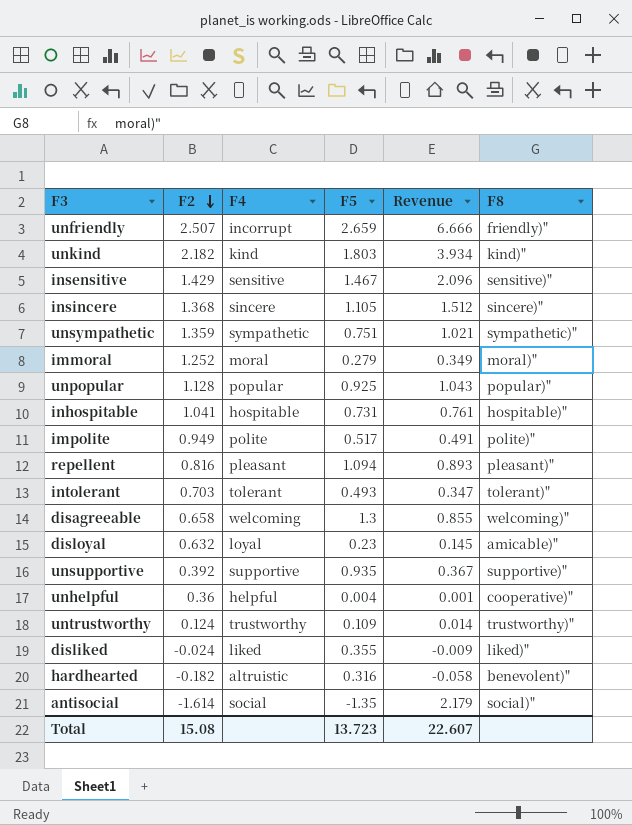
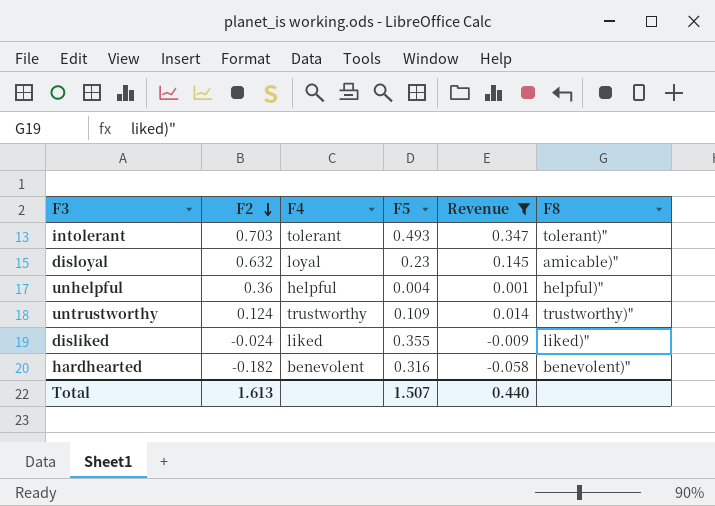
filter: none -> Revenue <= 0.347
unhelpful | F8: cooperative)" -> helpful)"
hardhearted | F4: altruistic -> benevolent
Total | F2: 15.08 -> 1.613
Total | F5: 13.723 -> 1.507
Total | Revenue: 22.607 -> 0.440

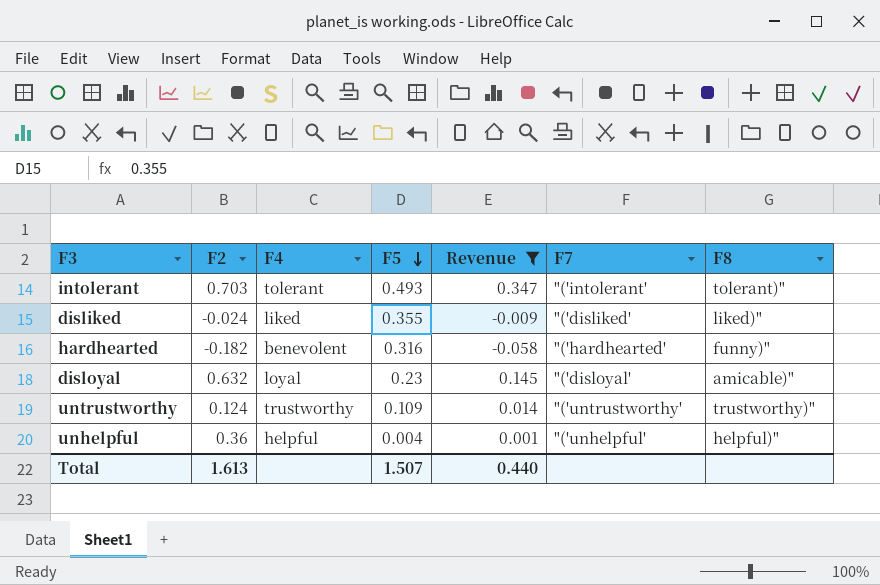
row order: F2 descending -> F5 descending
column F7 | position: none -> 6
hardhearted | F8: benevolent)" -> funny)"

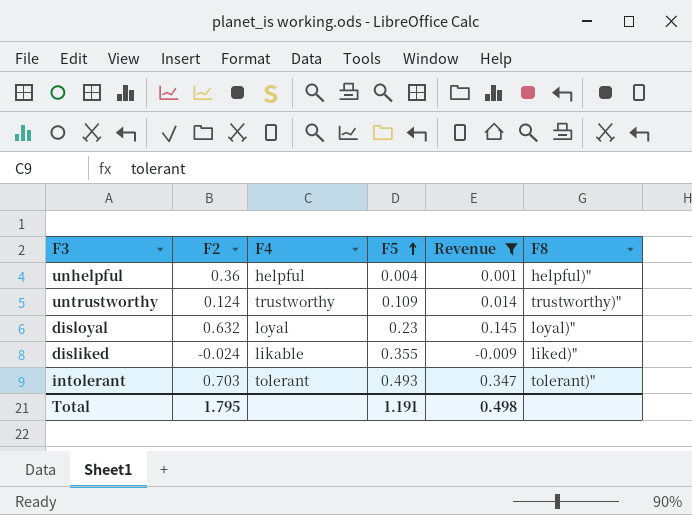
row order: F5 descending -> F5 ascending
column F7 | position: 6 -> none
row hardhearted: -0.182 | benevolent | 0.316 | -0.058 | "('hardhearted' | funny)" -> none
disloyal | F8: amicable)" -> loyal)"
disliked | F4: liked -> likable
Total | F2: 1.613 -> 1.795
Total | F5: 1.507 -> 1.191
Total | Revenue: 0.440 -> 0.498

